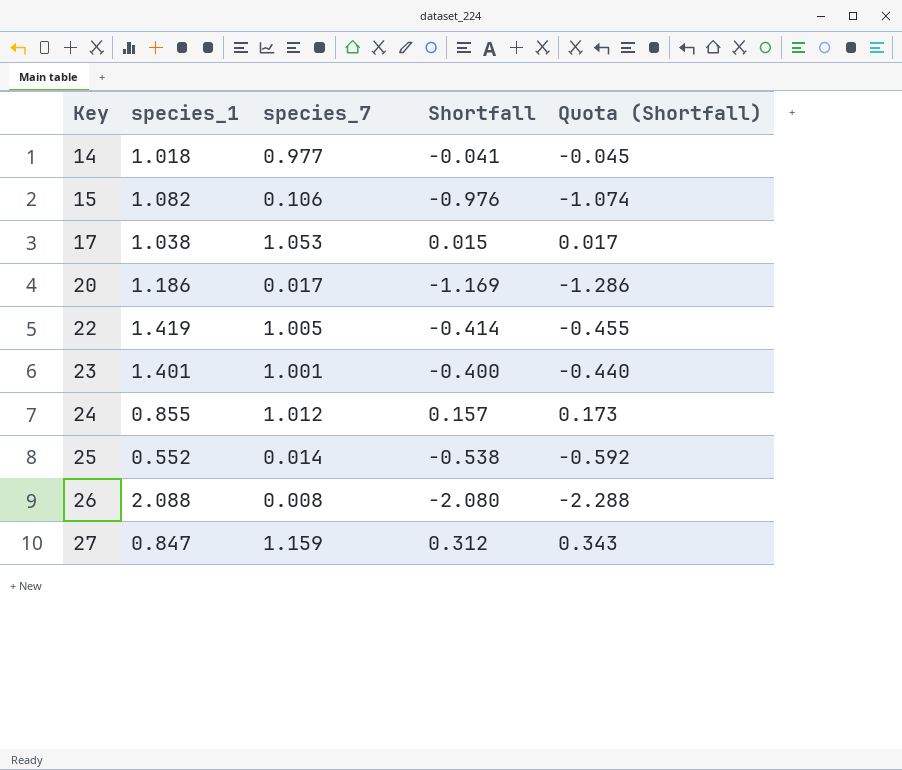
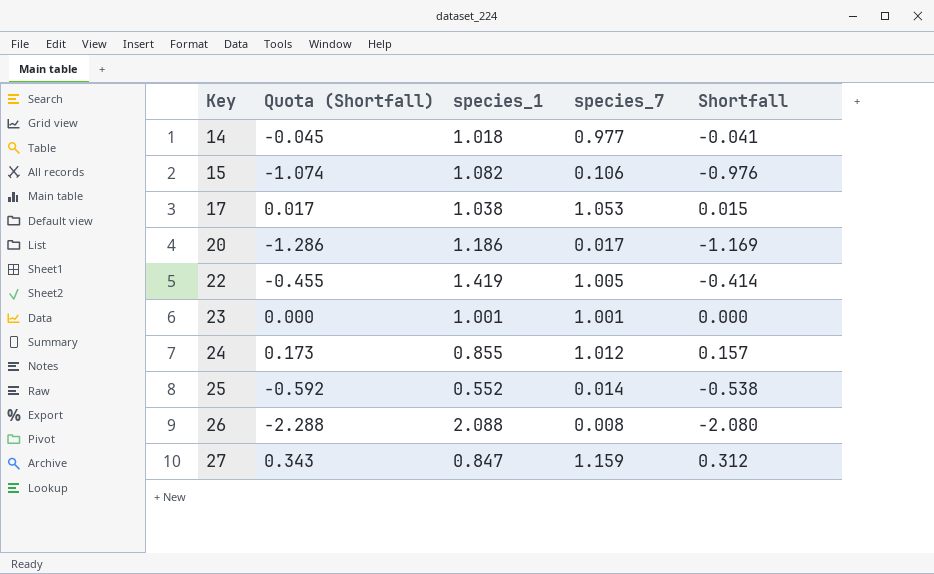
column Quota (Shortfall) | position: 5 -> 2
23 | Quota (Shortfall): -0.440 -> 0.000
23 | species_1: 1.401 -> 1.001
23 | Shortfall: -0.400 -> 0.000

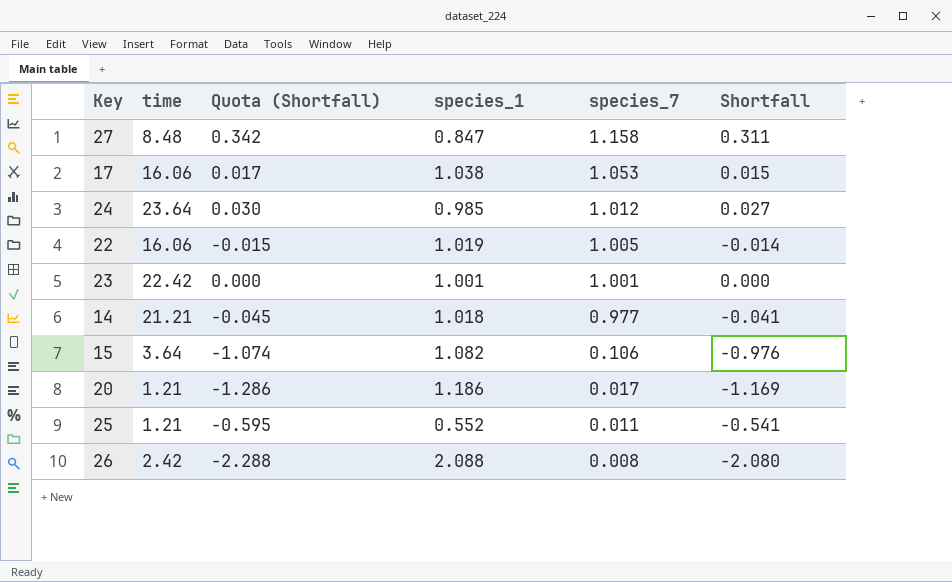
row order: Key ascending -> species_7 descending
column time | position: none -> 2
27 | Quota (Shortfall): 0.343 -> 0.342
27 | species_7: 1.159 -> 1.158
27 | Shortfall: 0.312 -> 0.311
24 | Quota (Shortfall): 0.173 -> 0.030
24 | species_1: 0.855 -> 0.985
24 | Shortfall: 0.157 -> 0.027
22 | Quota (Shortfall): -0.455 -> -0.015
22 | species_1: 1.419 -> 1.019
22 | Shortfall: -0.414 -> -0.014
25 | Quota (Shortfall): -0.592 -> -0.595
25 | species_7: 0.014 -> 0.011
25 | Shortfall: -0.538 -> -0.541

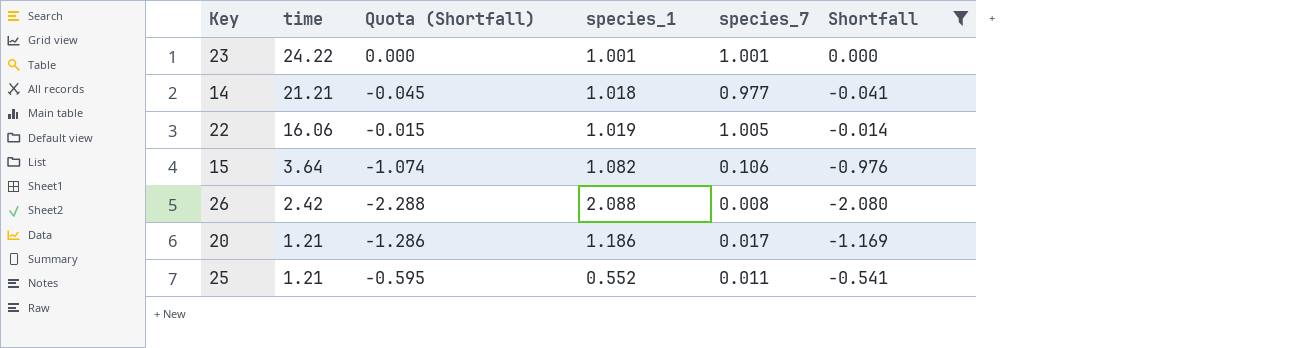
filter: none -> Shortfall <= 0.000
row order: species_7 descending -> time descending
23 | time: 22.42 -> 24.22

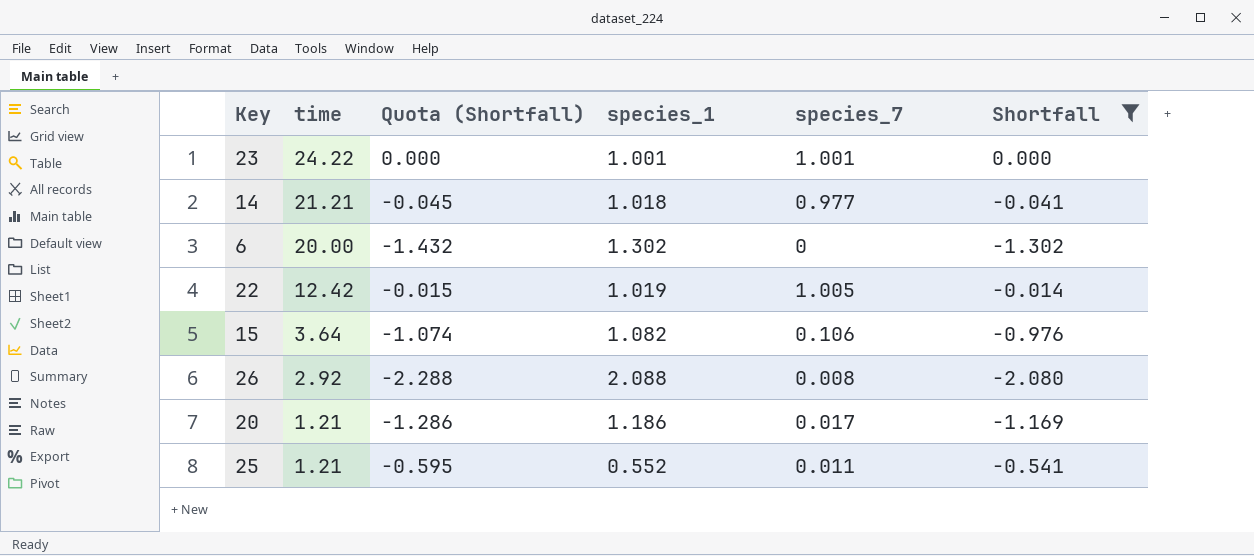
row 6: none -> 20.00 | -1.432 | 1.302 | 0 | -1.302
22 | time: 16.06 -> 12.42
26 | time: 2.42 -> 2.92

